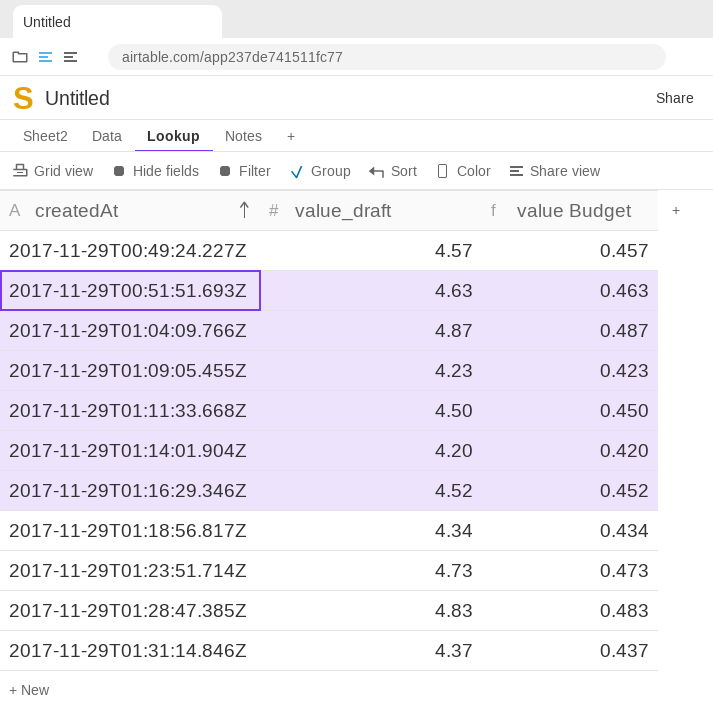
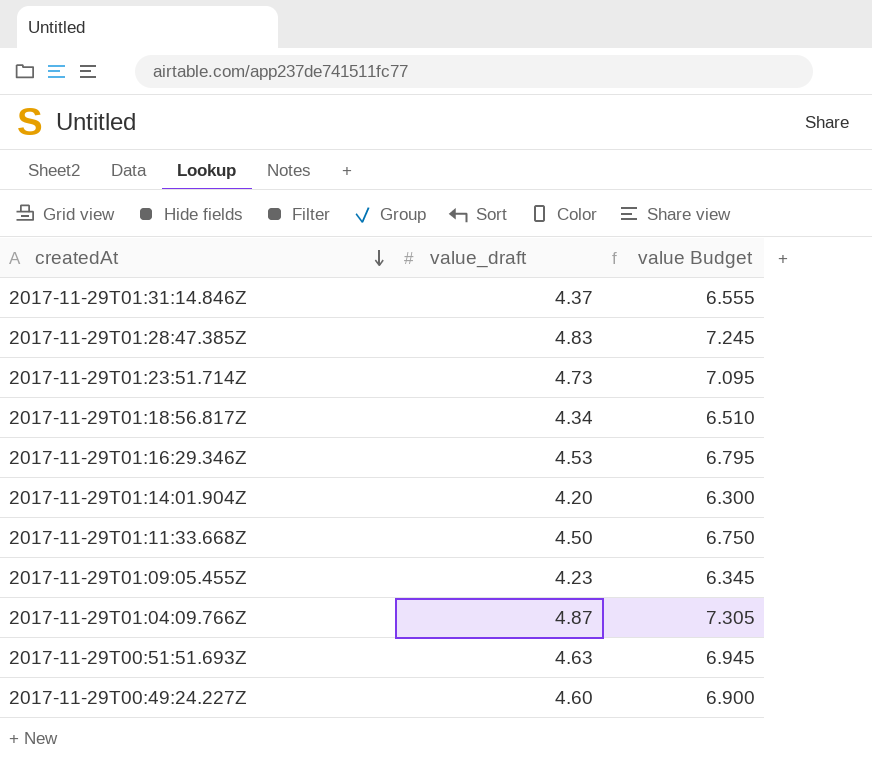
row order: createdAt ascending -> createdAt descending
column value Budget | formula: [value_draft] * 0.1 -> [value_draft] * 1.5
2017-11-29T01:16:29.346Z | value_draft: 4.52 -> 4.53
2017-11-29T00:49:24.227Z | value_draft: 4.57 -> 4.60

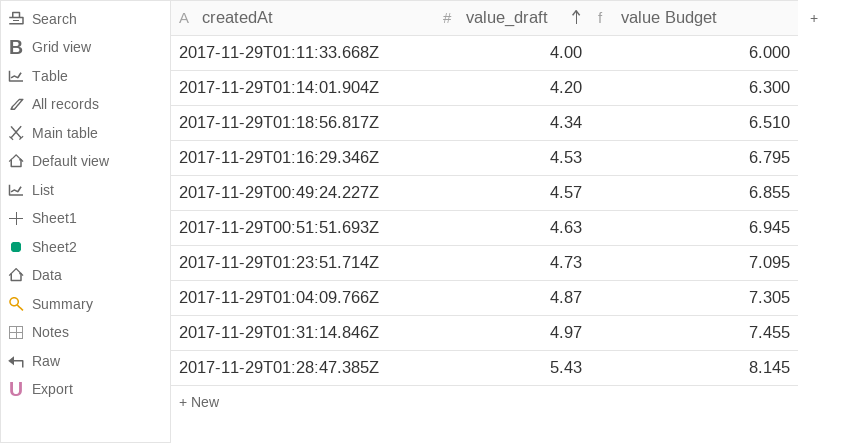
row order: createdAt descending -> value_draft ascending
row 2017-11-29T01:09:05.455Z: 4.23 | 6.345 -> none
2017-11-29T01:11:33.668Z | value_draft: 4.50 -> 4.00
2017-11-29T01:11:33.668Z | value Budget: 6.750 -> 6.000
2017-11-29T00:49:24.227Z | value_draft: 4.60 -> 4.57
2017-11-29T00:49:24.227Z | value Budget: 6.900 -> 6.855
2017-11-29T01:31:14.846Z | value_draft: 4.37 -> 4.97
2017-11-29T01:31:14.846Z | value Budget: 6.555 -> 7.455
2017-11-29T01:28:47.385Z | value_draft: 4.83 -> 5.43
2017-11-29T01:28:47.385Z | value Budget: 7.245 -> 8.145

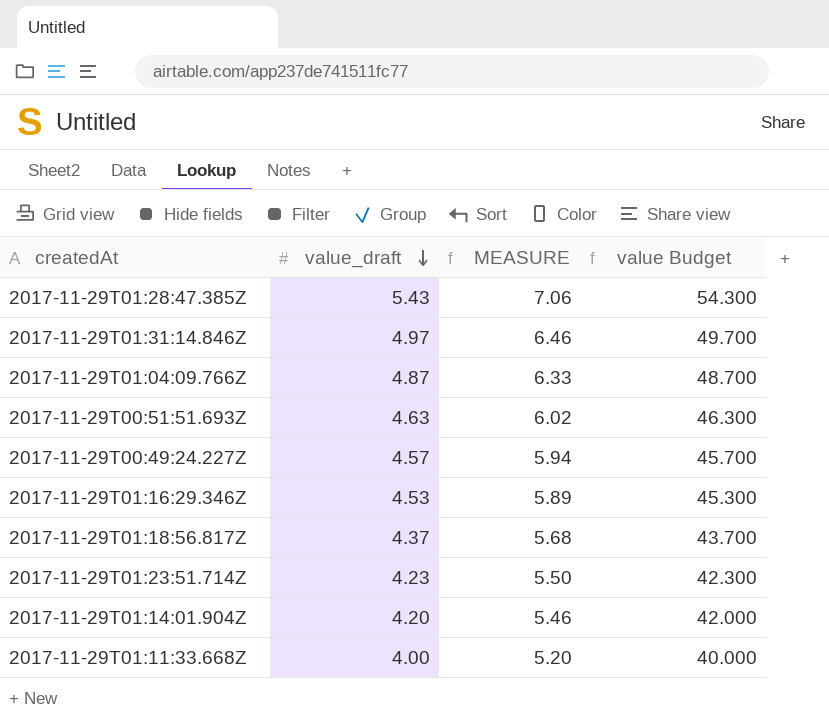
row order: value_draft ascending -> value_draft descending
column MEASURE | formula: none -> [value_draft] * 1.3
column value Budget | formula: [value_draft] * 1.5 -> [value_draft] * 10
2017-11-29T01:18:56.817Z | value_draft: 4.34 -> 4.37
2017-11-29T01:23:51.714Z | value_draft: 4.73 -> 4.23

